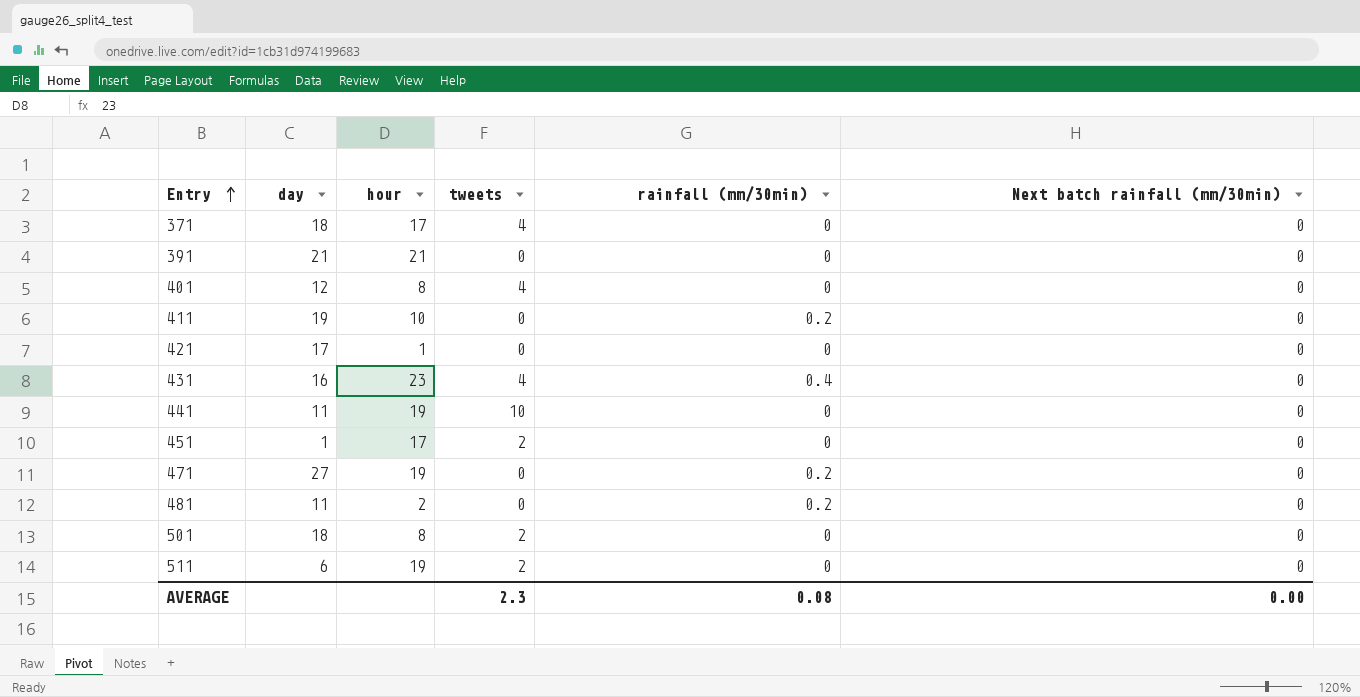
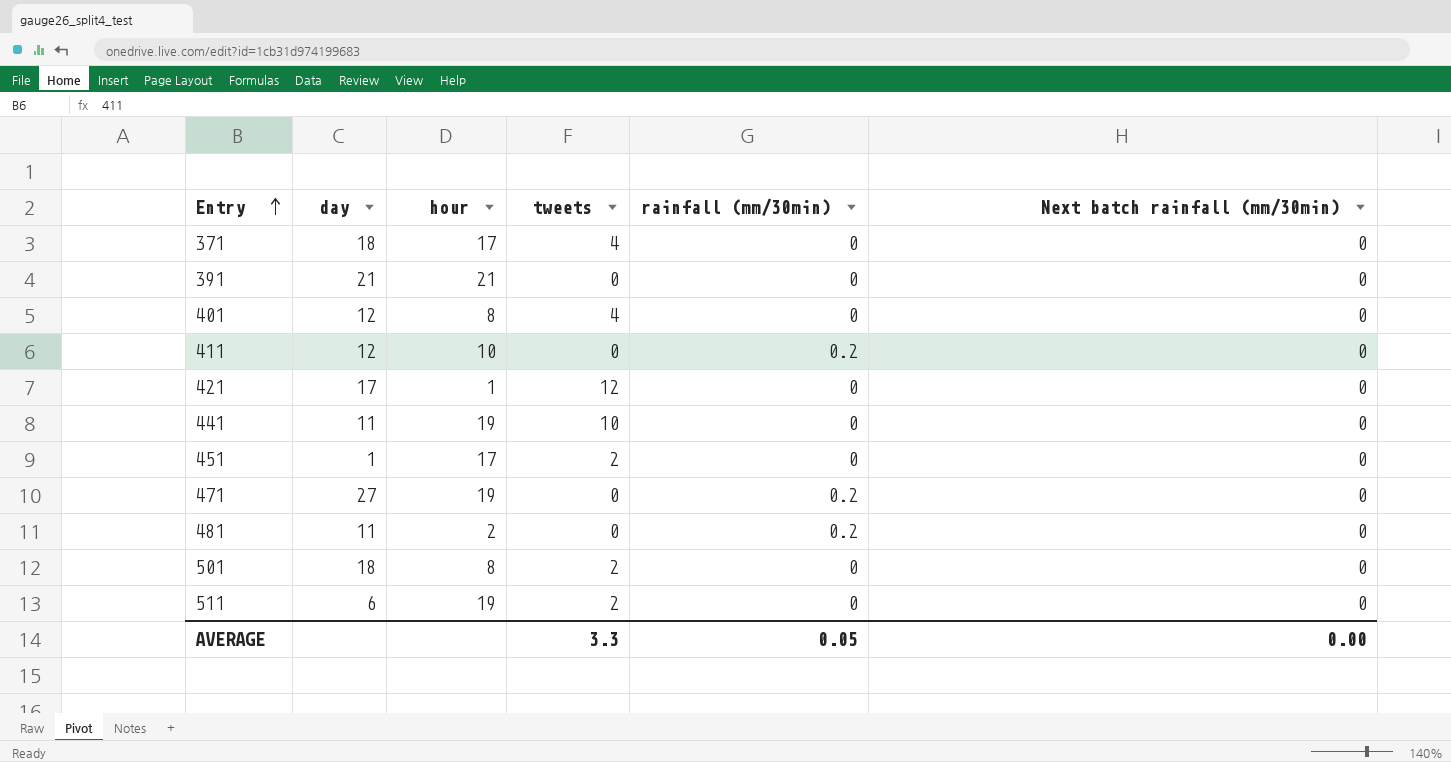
row 431: 16 | 23 | 4 | 0.4 | 0 -> none
411 | day: 19 -> 12
421 | tweets: 0 -> 12
AVERAGE | tweets: 2.3 -> 3.3
AVERAGE | rainfall (mm/30min): 0.08 -> 0.05

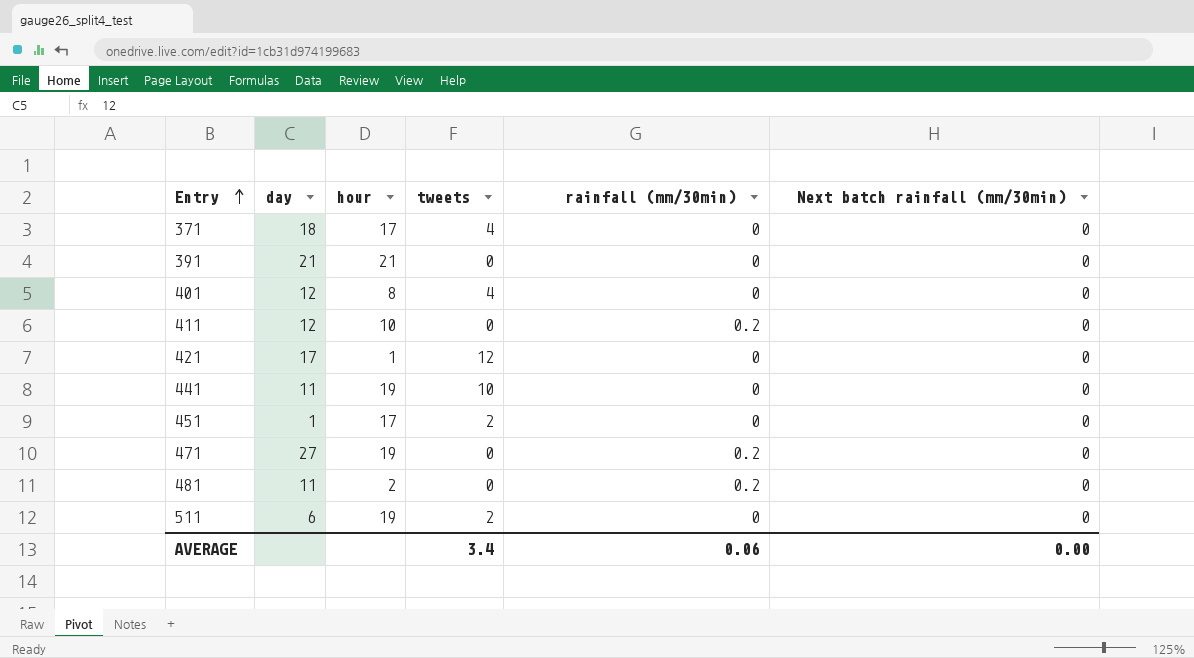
row 501: 18 | 8 | 2 | 0 | 0 -> none
AVERAGE | tweets: 3.3 -> 3.4
AVERAGE | rainfall (mm/30min): 0.05 -> 0.06

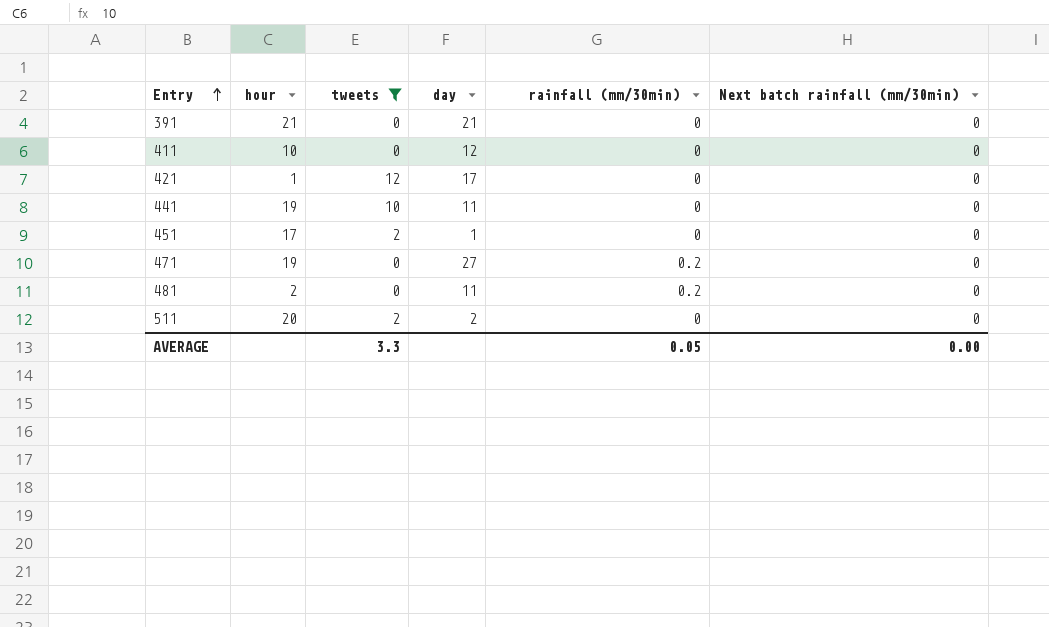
filter: none -> tweets != 4
column day | position: 2 -> 4
411 | rainfall (mm/30min): 0.2 -> 0
511 | hour: 19 -> 20
511 | day: 6 -> 2
AVERAGE | tweets: 3.4 -> 3.3
AVERAGE | rainfall (mm/30min): 0.06 -> 0.05

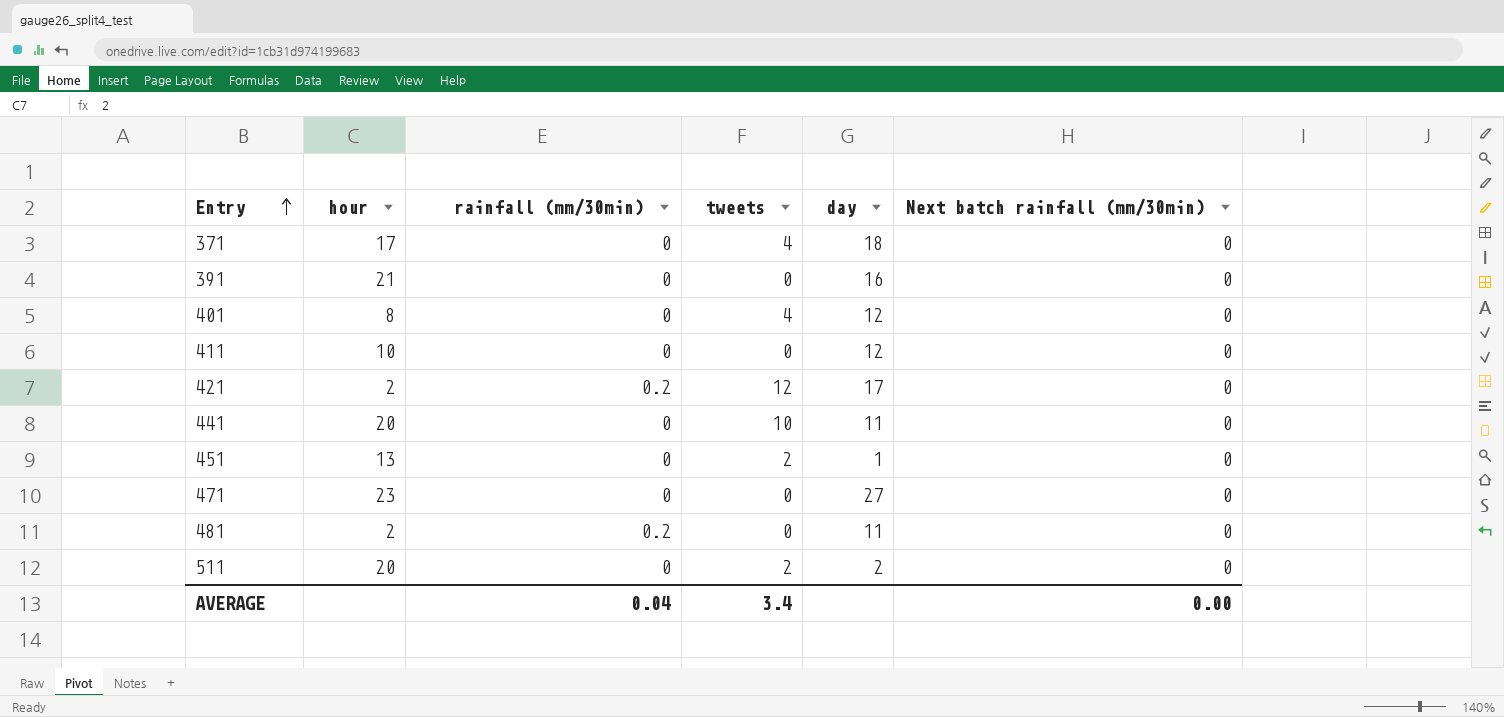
filter: tweets != 4 -> none
column rainfall (mm/30min) | position: 5 -> 3
391 | day: 21 -> 16
421 | hour: 1 -> 2
421 | rainfall (mm/30min): 0 -> 0.2
441 | hour: 19 -> 20
451 | hour: 17 -> 13
471 | hour: 19 -> 23
471 | rainfall (mm/30min): 0.2 -> 0
AVERAGE | rainfall (mm/30min): 0.05 -> 0.04
AVERAGE | tweets: 3.3 -> 3.4

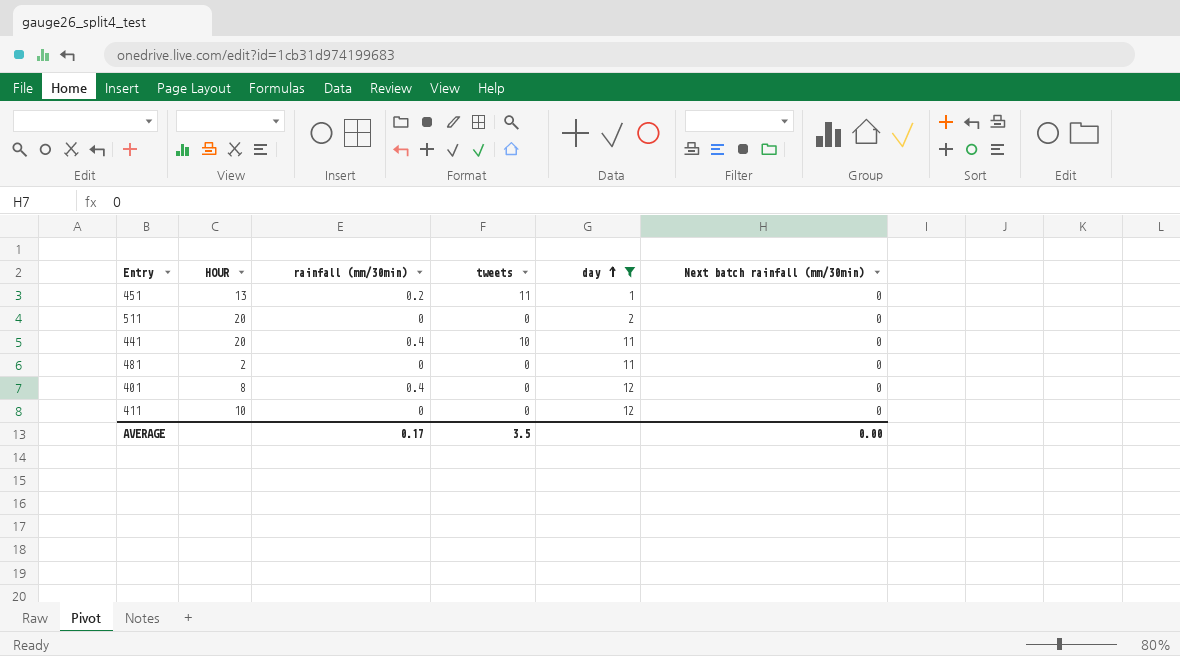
filter: none -> day <= 12
row order: Entry ascending -> day ascending
column name: hour -> HOUR
451 | rainfall (mm/30min): 0 -> 0.2
451 | tweets: 2 -> 11
511 | tweets: 2 -> 0
441 | rainfall (mm/30min): 0 -> 0.4
481 | rainfall (mm/30min): 0.2 -> 0
401 | rainfall (mm/30min): 0 -> 0.4
401 | tweets: 4 -> 0
AVERAGE | rainfall (mm/30min): 0.04 -> 0.17
AVERAGE | tweets: 3.4 -> 3.5

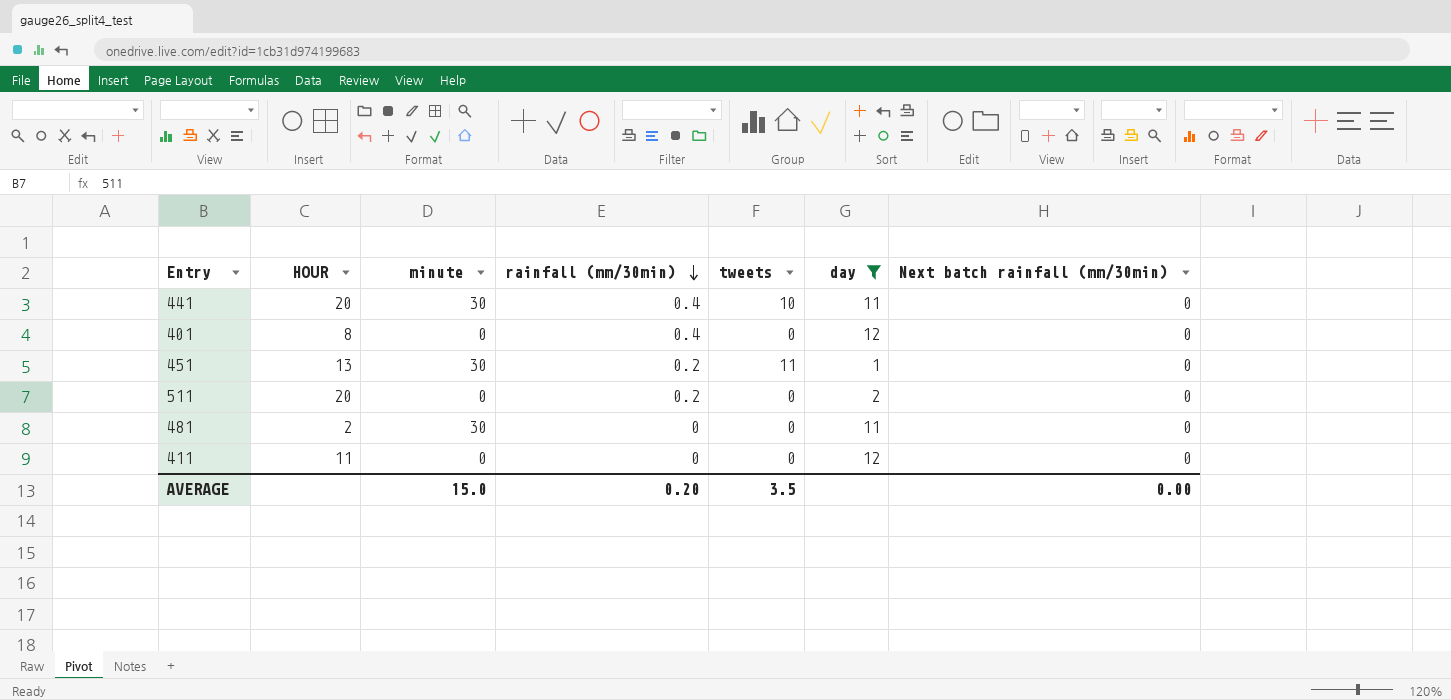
row order: day ascending -> rainfall (mm/30min) descending
column minute | position: none -> 3
511 | rainfall (mm/30min): 0 -> 0.2
411 | HOUR: 10 -> 11
AVERAGE | rainfall (mm/30min): 0.17 -> 0.20

